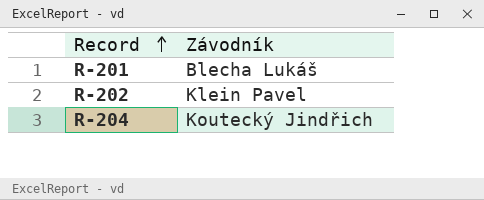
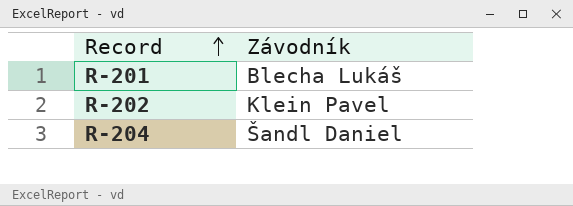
R-204 | Závodník: Koutecký Jindřich -> Šandl Daniel

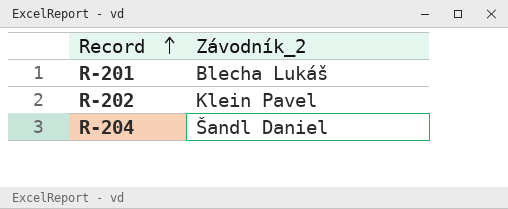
column name: Závodník -> Závodník_2

